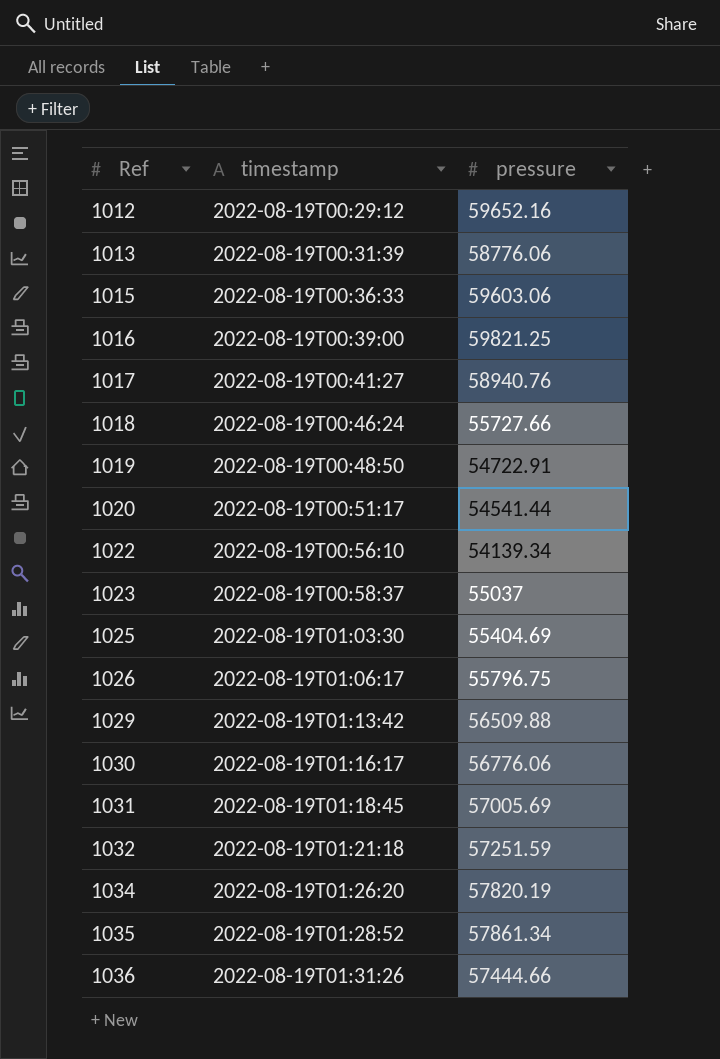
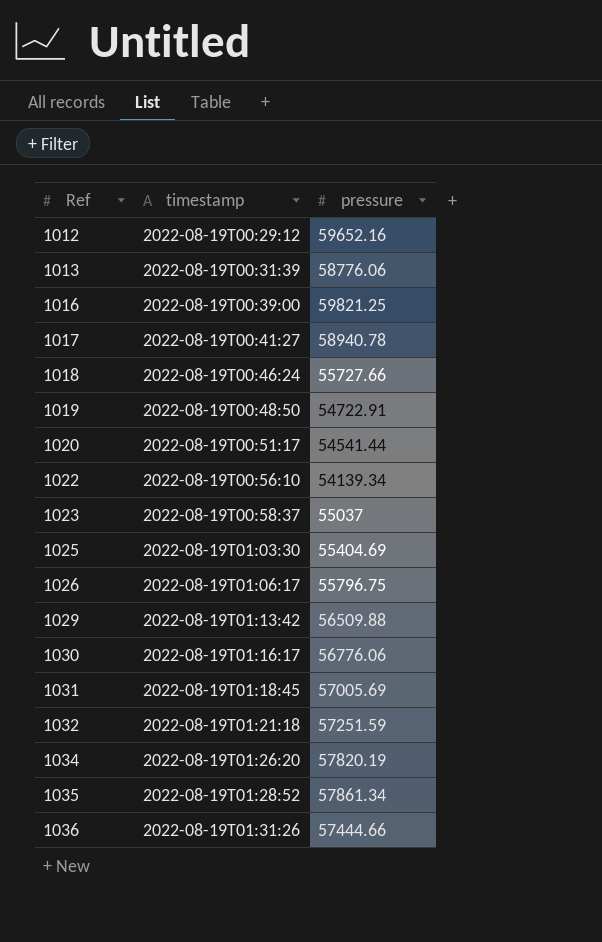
row 1015: 2022-08-19T00:36:33 | 59603.06 -> none
1017 | pressure: 58940.76 -> 58940.78

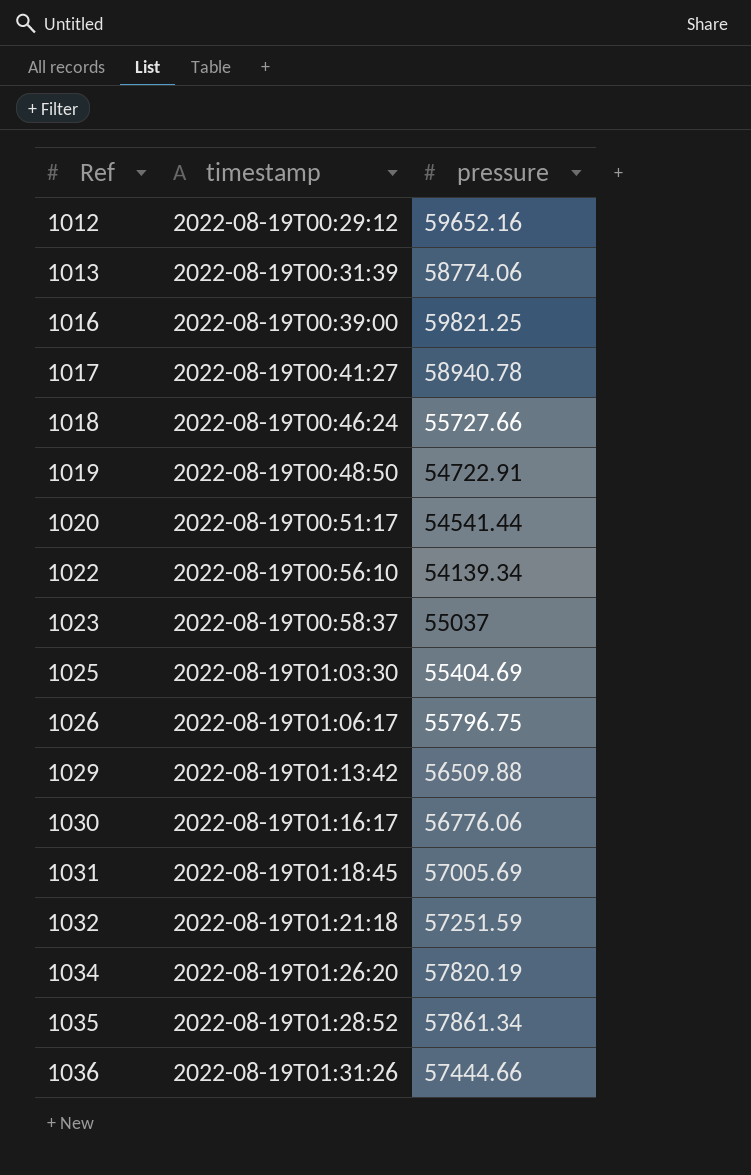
1013 | pressure: 58776.06 -> 58774.06

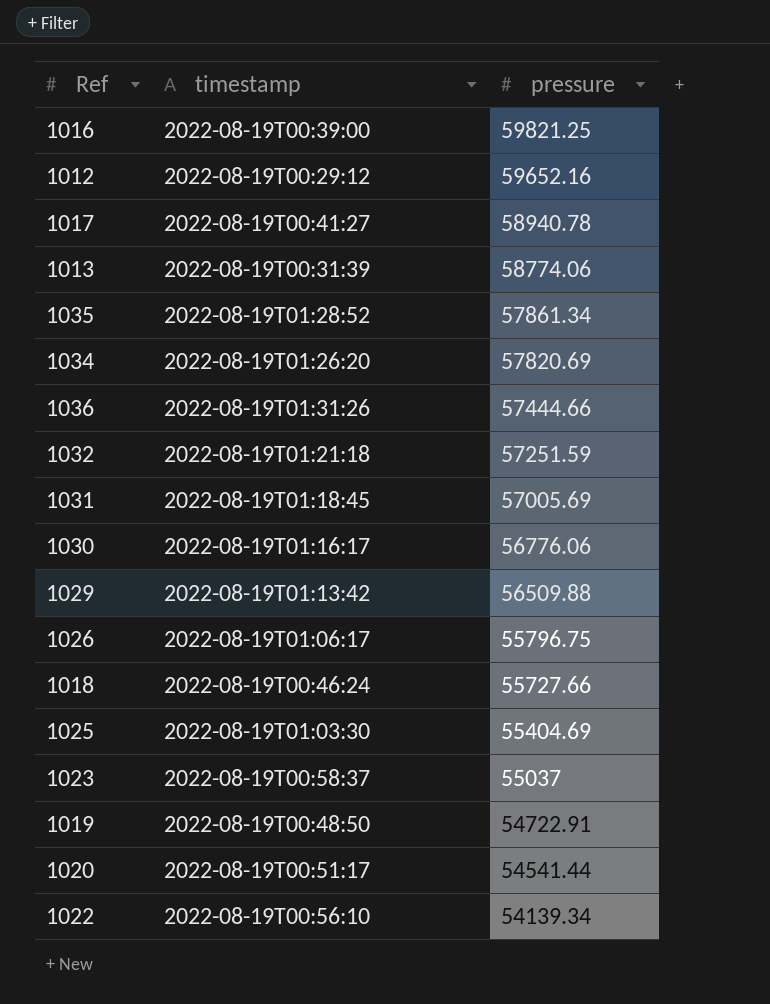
row order: Ref ascending -> pressure descending
1034 | pressure: 57820.19 -> 57820.69

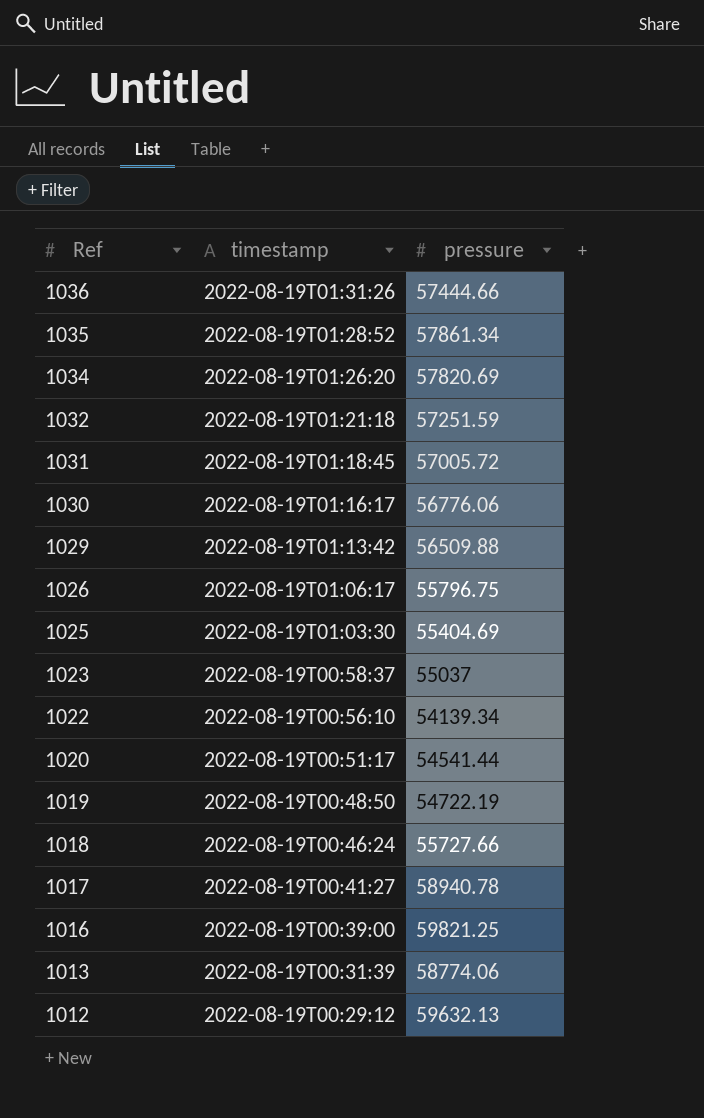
row order: pressure descending -> Ref descending
1031 | pressure: 57005.69 -> 57005.72
1019 | pressure: 54722.91 -> 54722.19
1012 | pressure: 59652.16 -> 59632.13

